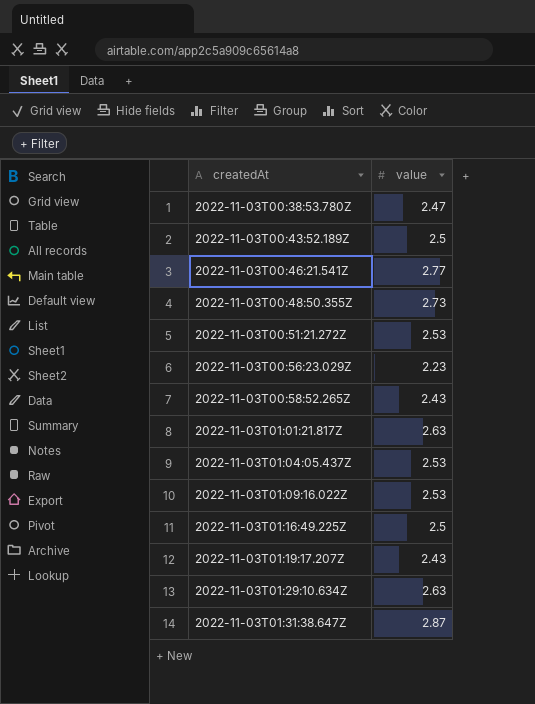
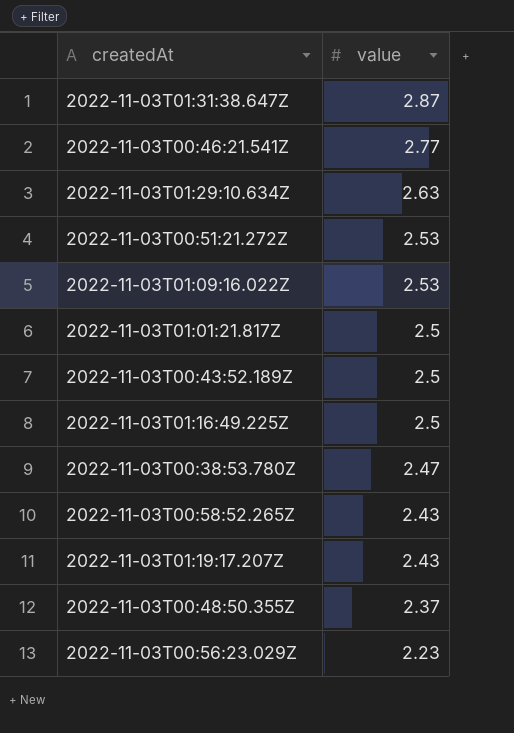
row order: createdAt ascending -> value descending
row 2022-11-03T01:04:05.437Z: 2.53 -> none
2022-11-03T01:01:21.817Z | value: 2.63 -> 2.5
2022-11-03T00:48:50.355Z | value: 2.73 -> 2.37

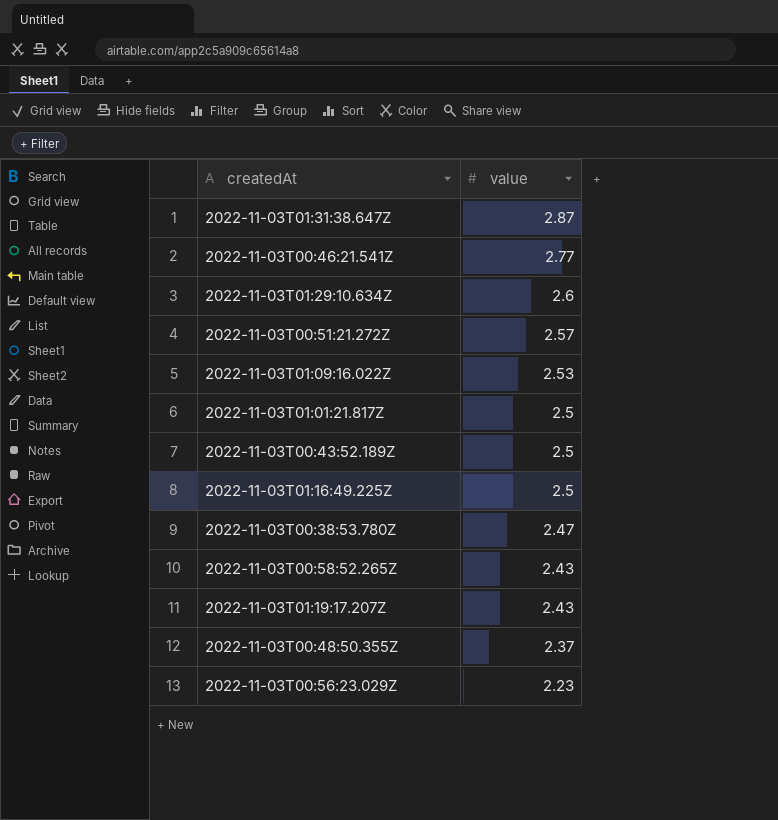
2022-11-03T01:29:10.634Z | value: 2.63 -> 2.6
2022-11-03T00:51:21.272Z | value: 2.53 -> 2.57

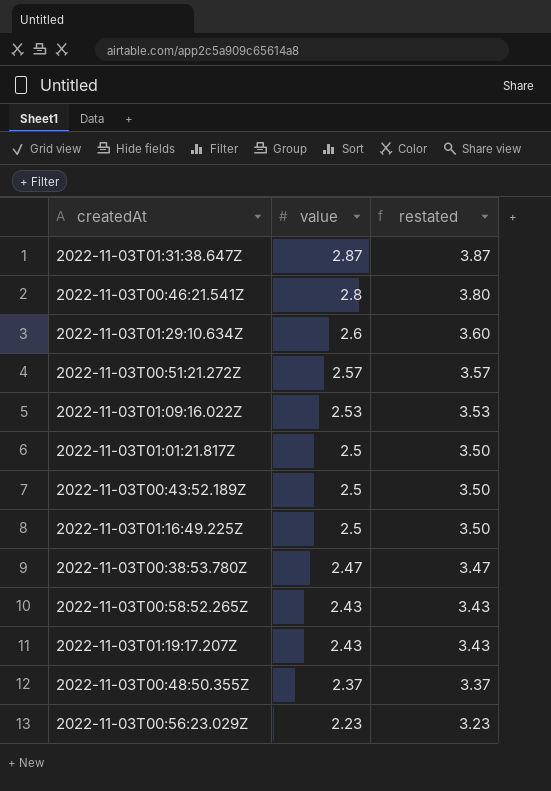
column restated | formula: none -> [value] + 1
2022-11-03T00:46:21.541Z | value: 2.77 -> 2.8

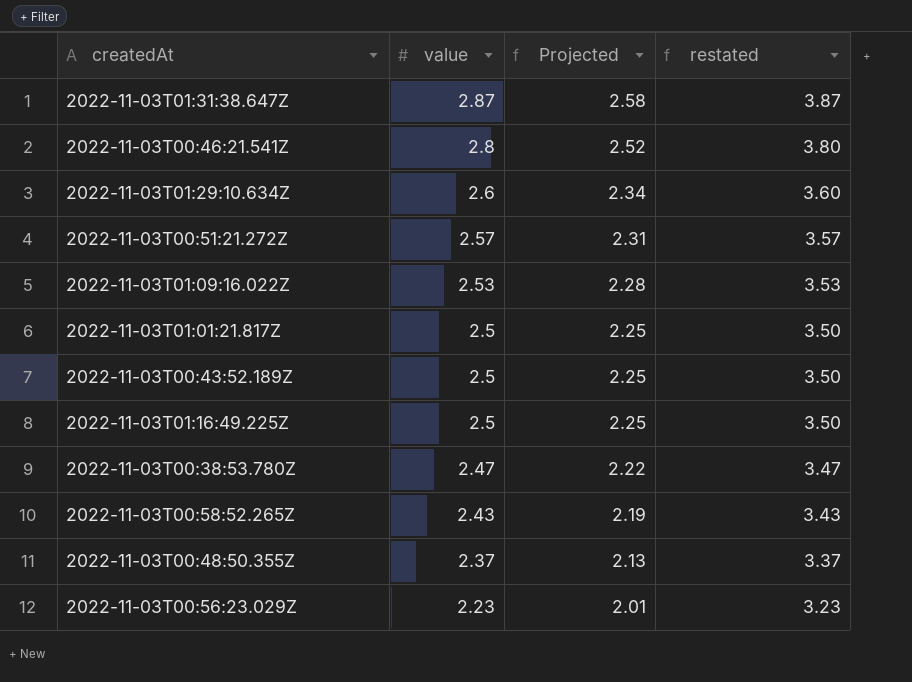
column Projected | formula: none -> [value] * 0.9
row 2022-11-03T01:19:17.207Z: 2.43 | 3.43 -> none

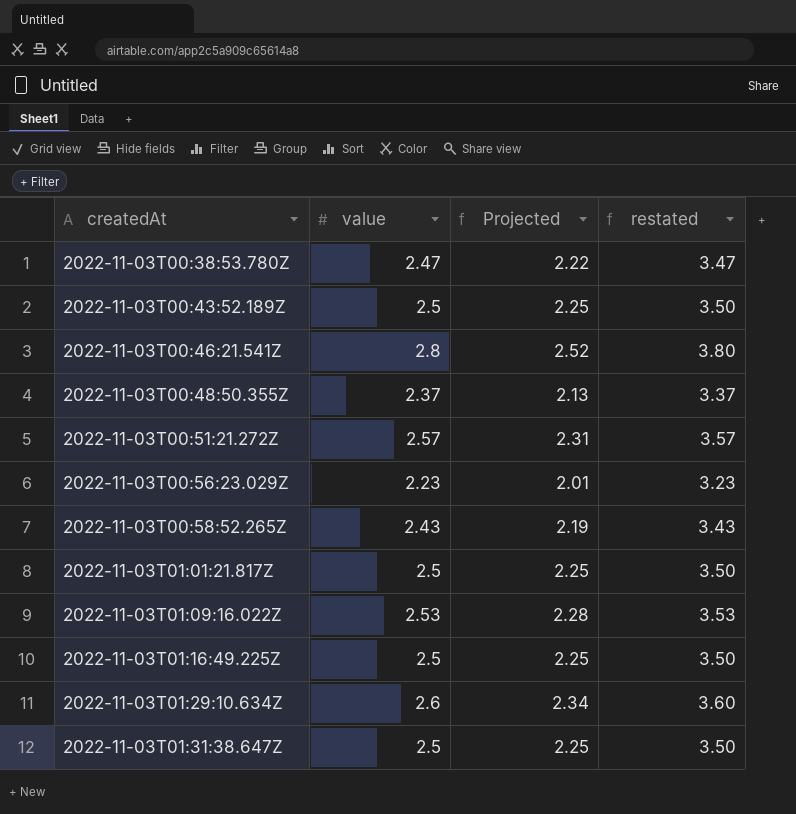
row order: value descending -> createdAt ascending
2022-11-03T01:31:38.647Z | value: 2.87 -> 2.5
2022-11-03T01:31:38.647Z | Projected: 2.58 -> 2.25
2022-11-03T01:31:38.647Z | restated: 3.87 -> 3.50

